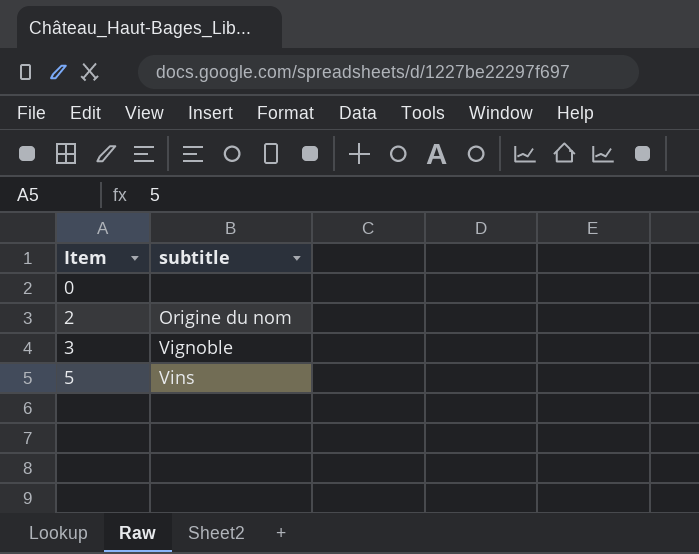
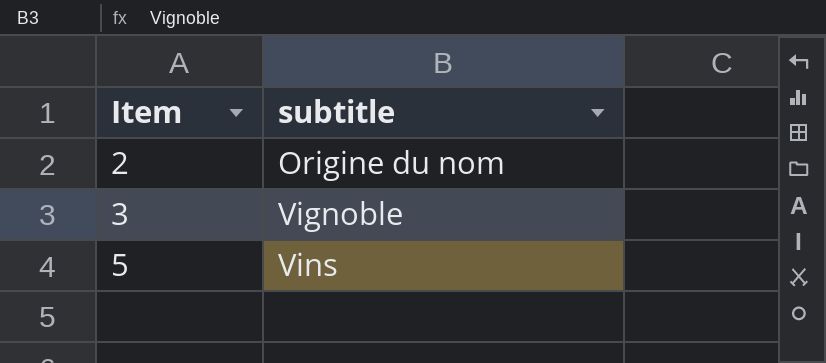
row 0: none -> none

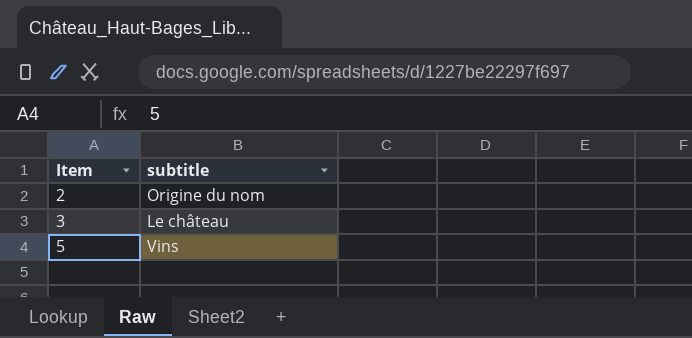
3 | subtitle: Vignoble -> Le château

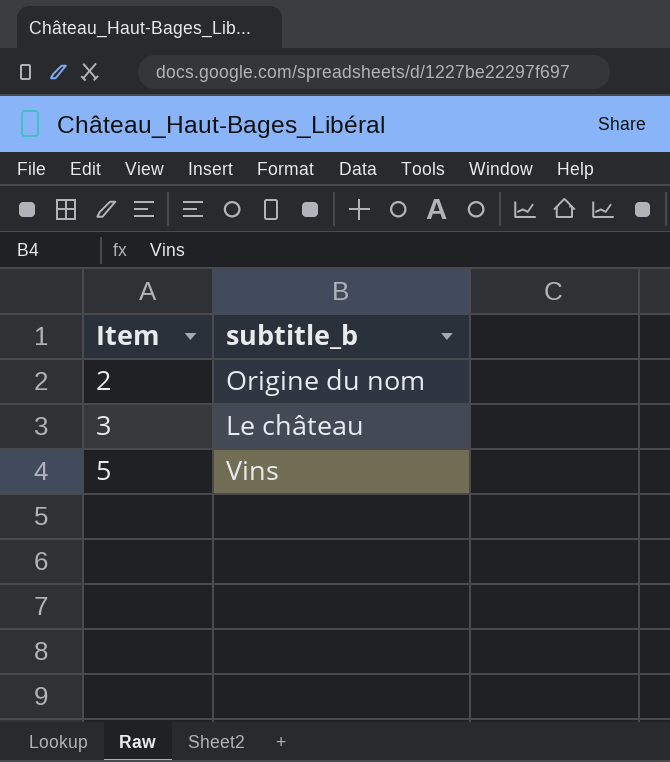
column name: subtitle -> subtitle_b

